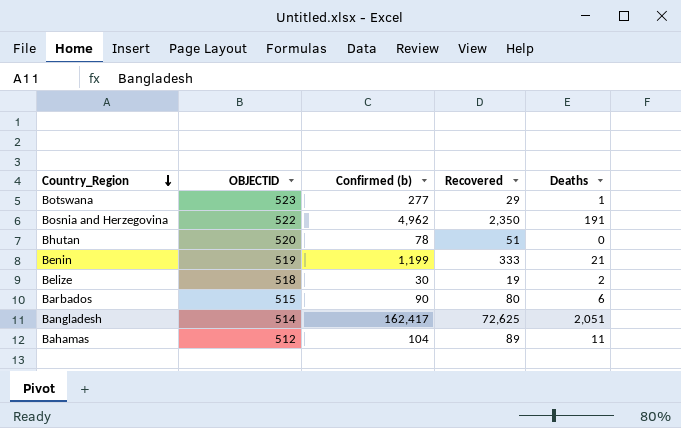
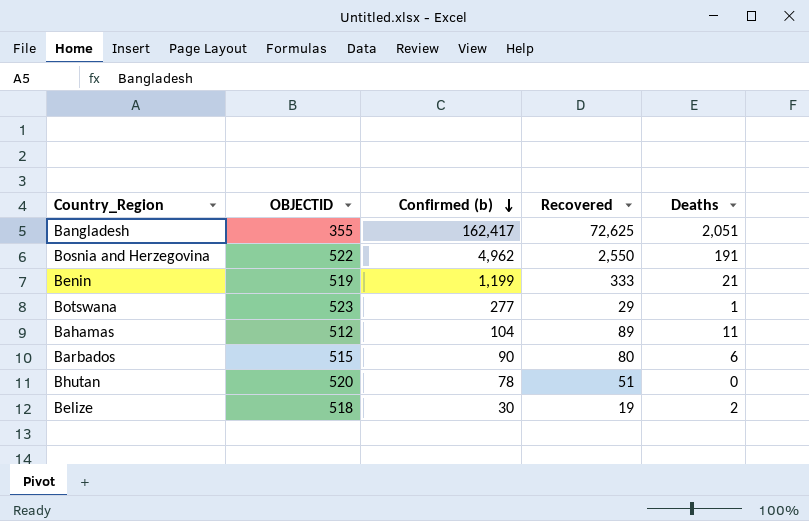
row order: Country_Region descending -> Confirmed (b) descending
Bangladesh | OBJECTID: 514 -> 355
Bosnia and Herzegovina | Recovered: 2,350 -> 2,550

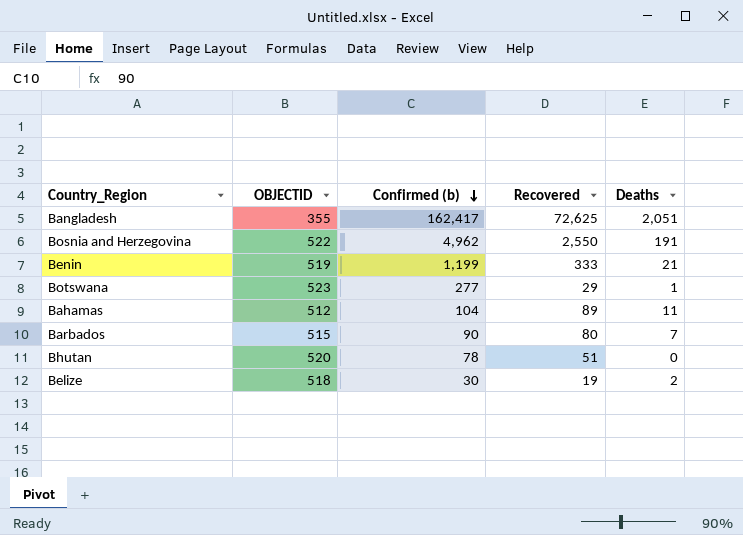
Barbados | Deaths: 6 -> 7

